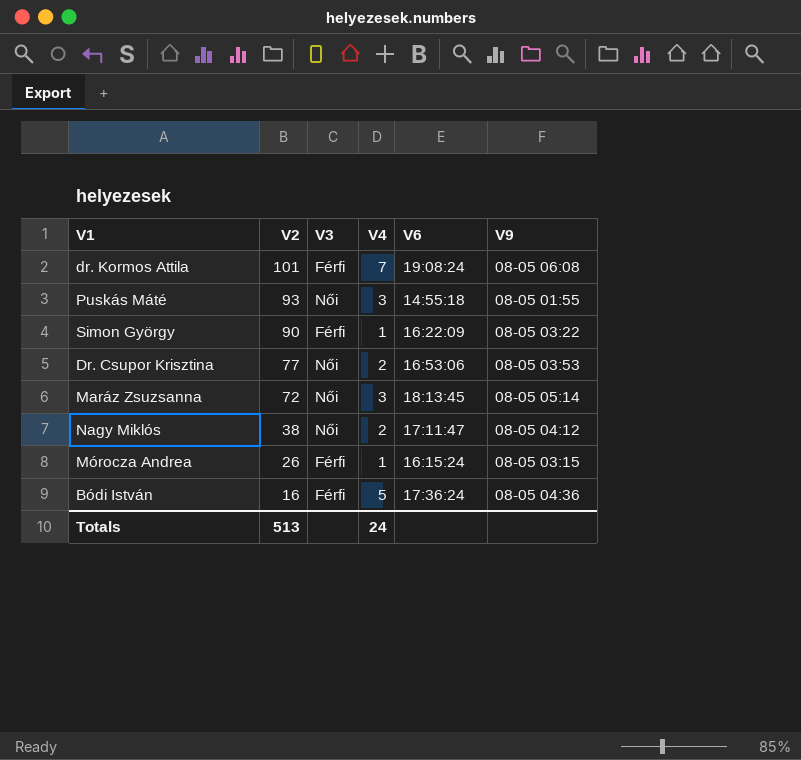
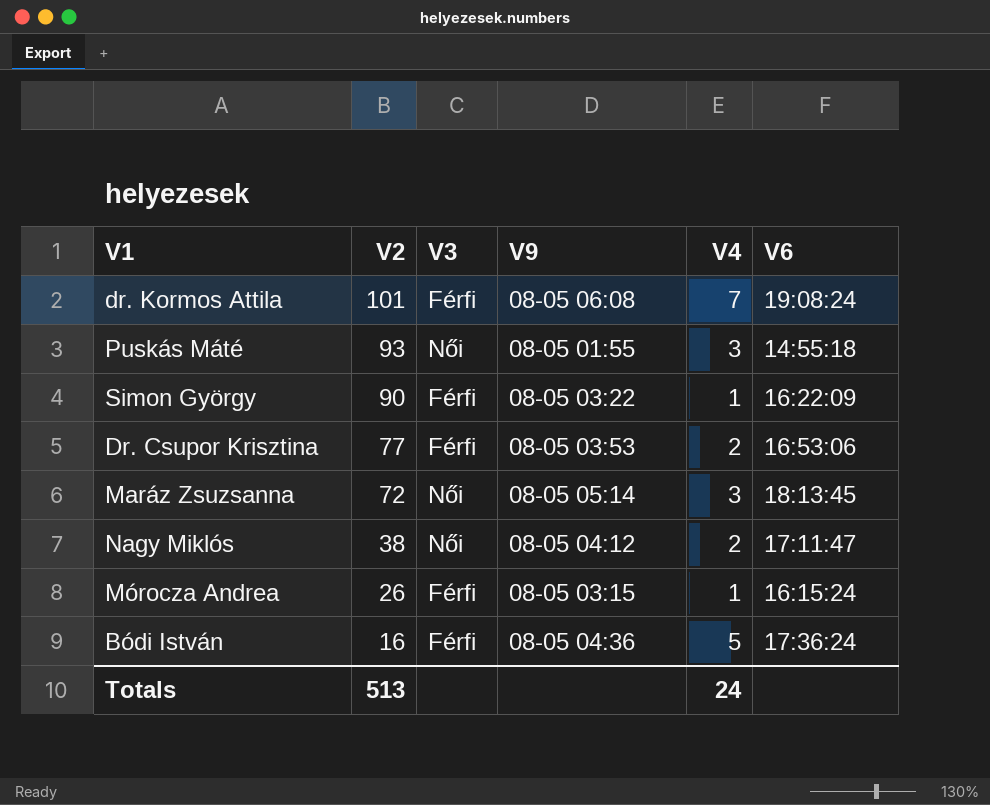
column V9 | position: 6 -> 4
Dr. Csupor Krisztina | V3: Női -> Férfi

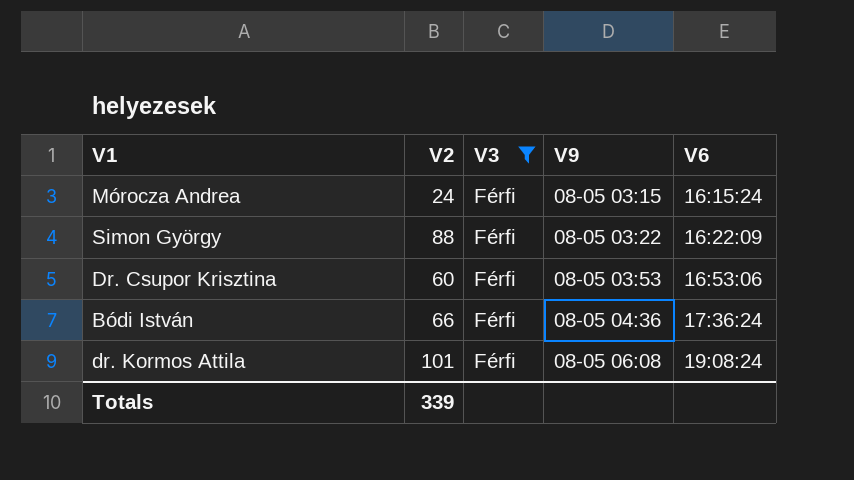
filter: none -> V3 = Férfi
row order: V2 descending -> V9 ascending
column V4 | position: 5 -> none
Mórocza Andrea | V2: 26 -> 24
Simon György | V2: 90 -> 88
Dr. Csupor Krisztina | V2: 77 -> 60
Bódi István | V2: 16 -> 66
Totals | V2: 513 -> 339

